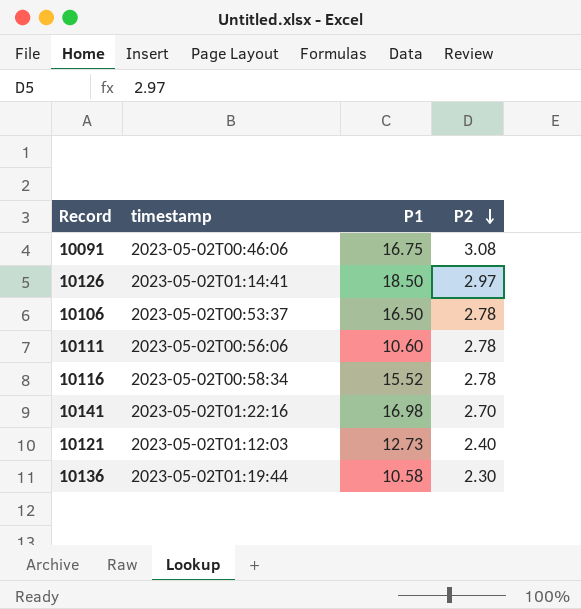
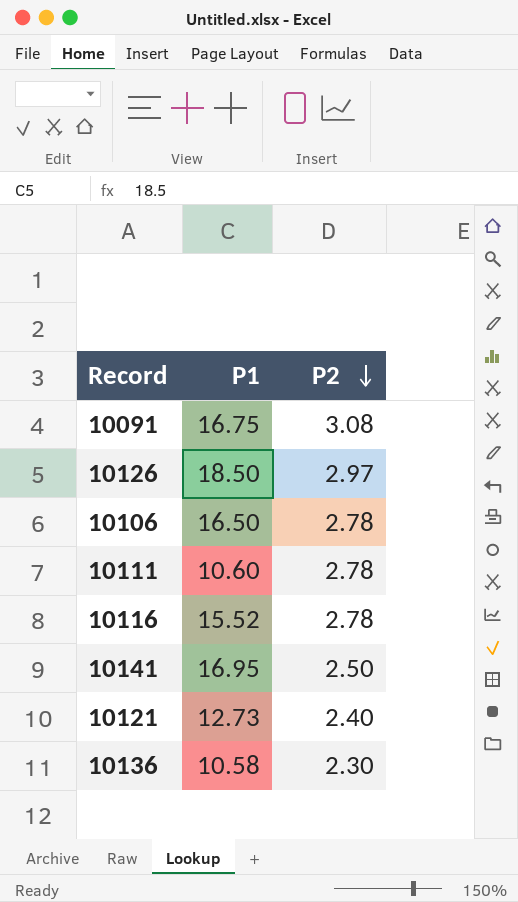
column timestamp | position: 2 -> none
10141 | P1: 16.98 -> 16.95
10141 | P2: 2.70 -> 2.50

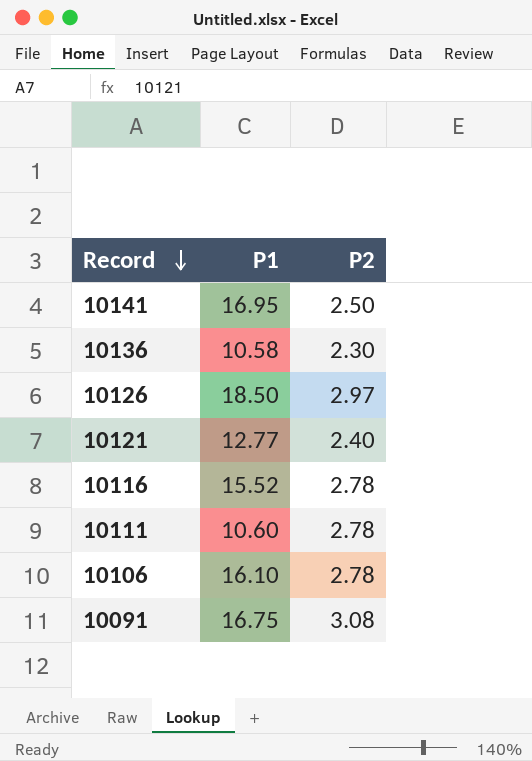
row order: P2 descending -> Record descending
10121 | P1: 12.73 -> 12.77
10106 | P1: 16.50 -> 16.10

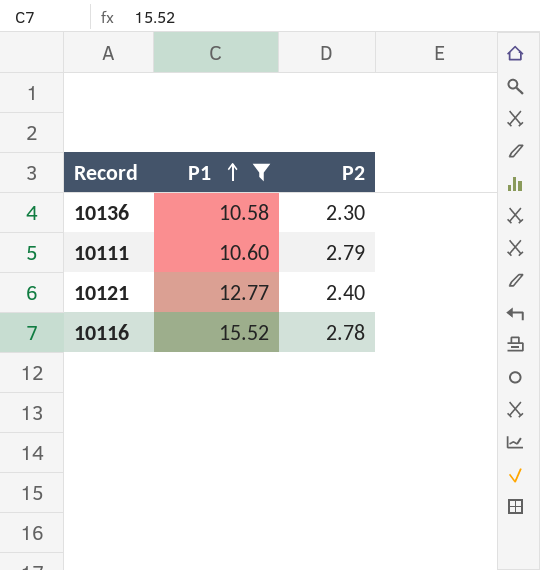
filter: none -> P1 <= 15.52
row order: Record descending -> P1 ascending
10111 | P2: 2.78 -> 2.79

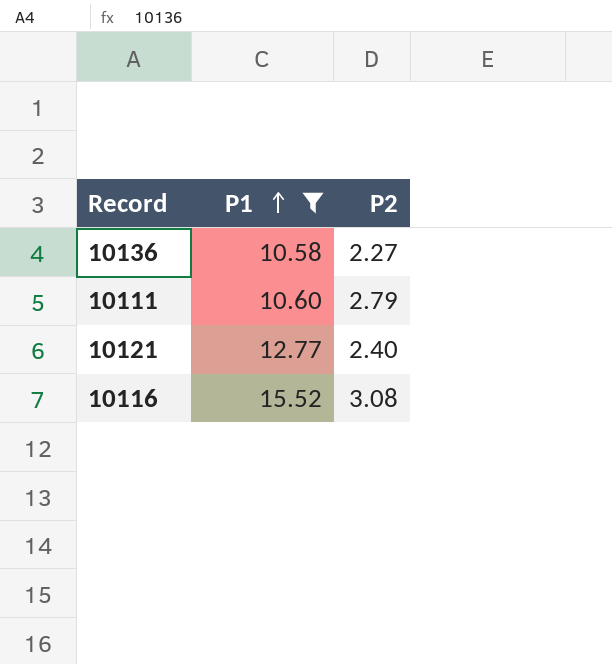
10136 | P2: 2.30 -> 2.27
10116 | P2: 2.78 -> 3.08

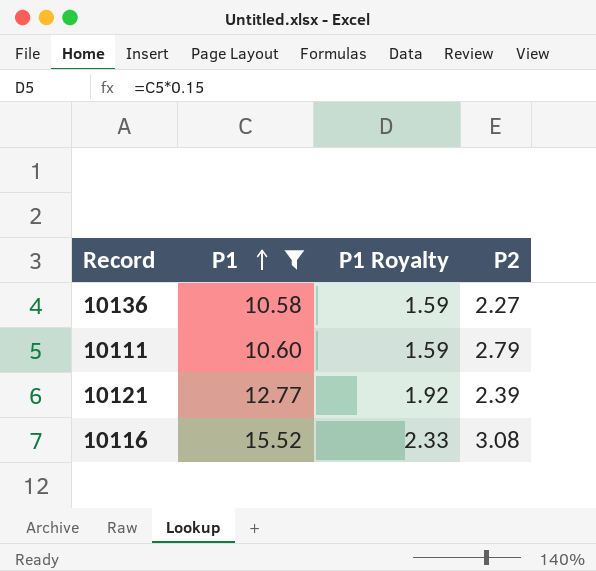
column P1 Royalty | formula: none -> [P1] * 0.15
10121 | P2: 2.40 -> 2.39

